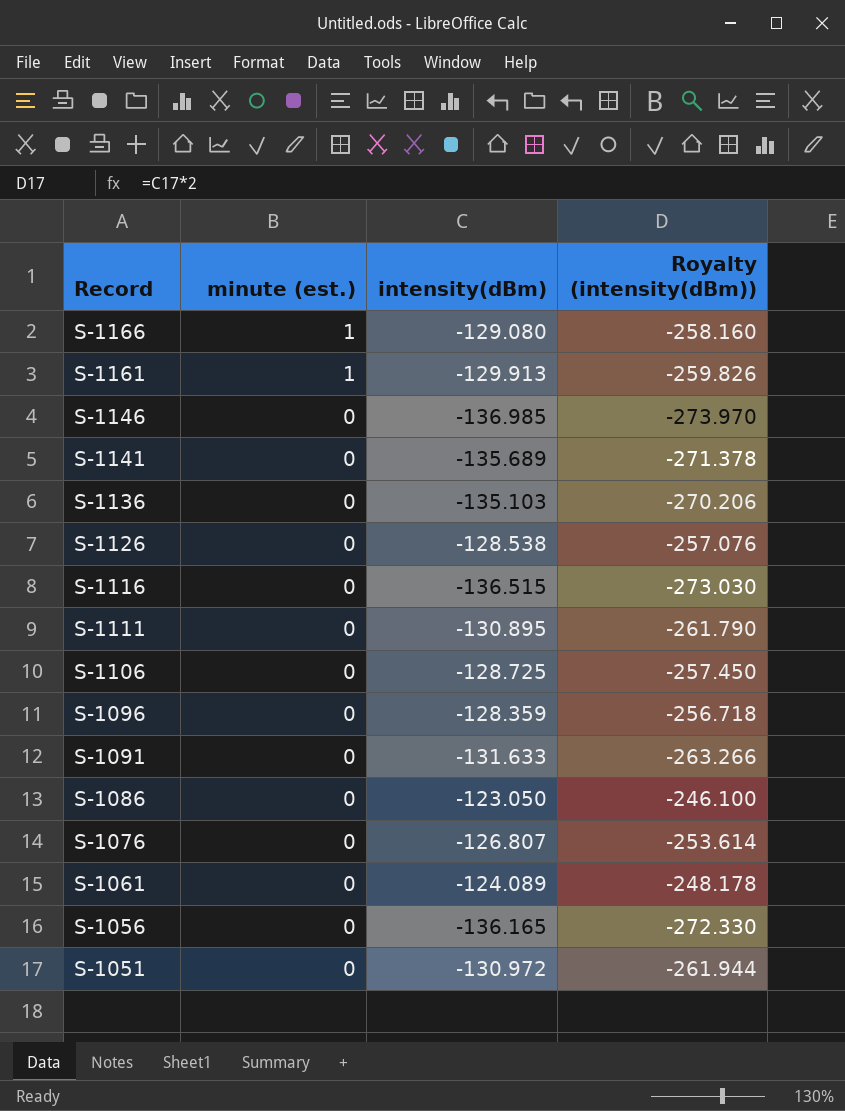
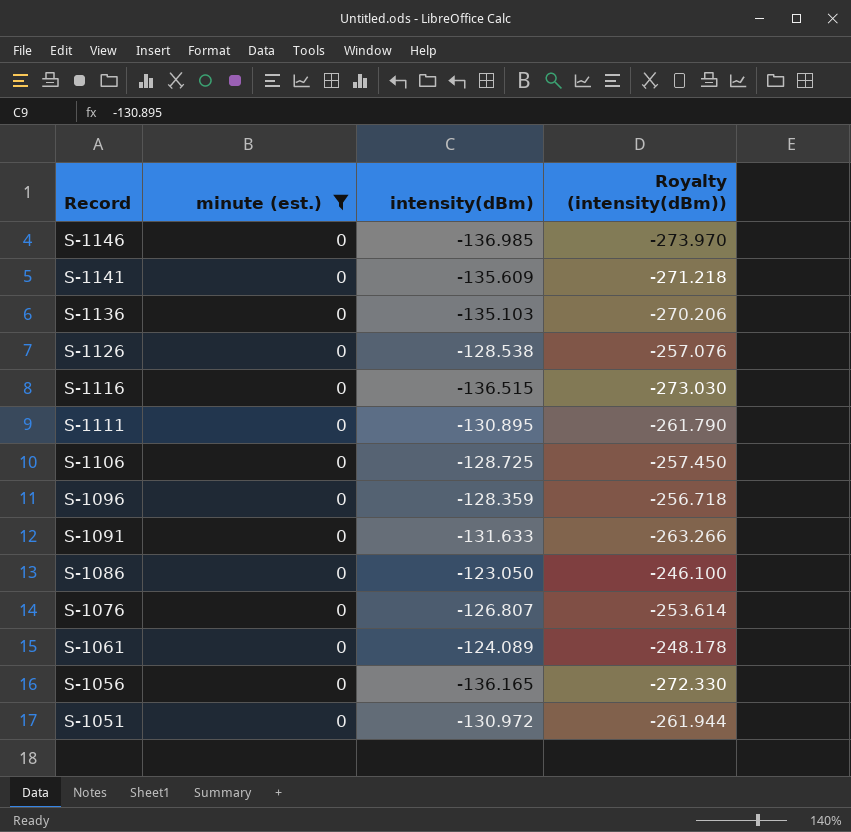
filter: none -> minute (est.) = 0
S-1141 | intensity(dBm): -135.689 -> -135.609
S-1141 | Royalty (intensity(dBm)): -271.378 -> -271.218

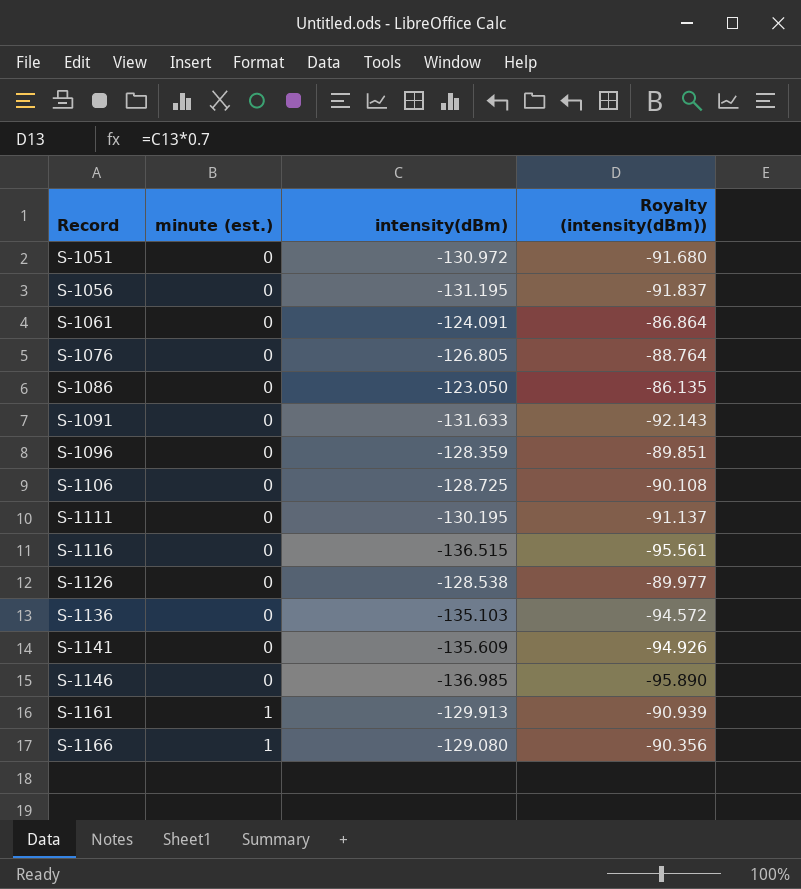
filter: minute (est.) = 0 -> none
row order: Record descending -> Record ascending
column Royalty (intensity(dBm)) | formula: [intensity(dBm)] * 2 -> [intensity(dBm)] * 0.7
S-1056 | intensity(dBm): -136.165 -> -131.195
S-1061 | intensity(dBm): -124.089 -> -124.091
S-1076 | intensity(dBm): -126.807 -> -126.805
S-1111 | intensity(dBm): -130.895 -> -130.195

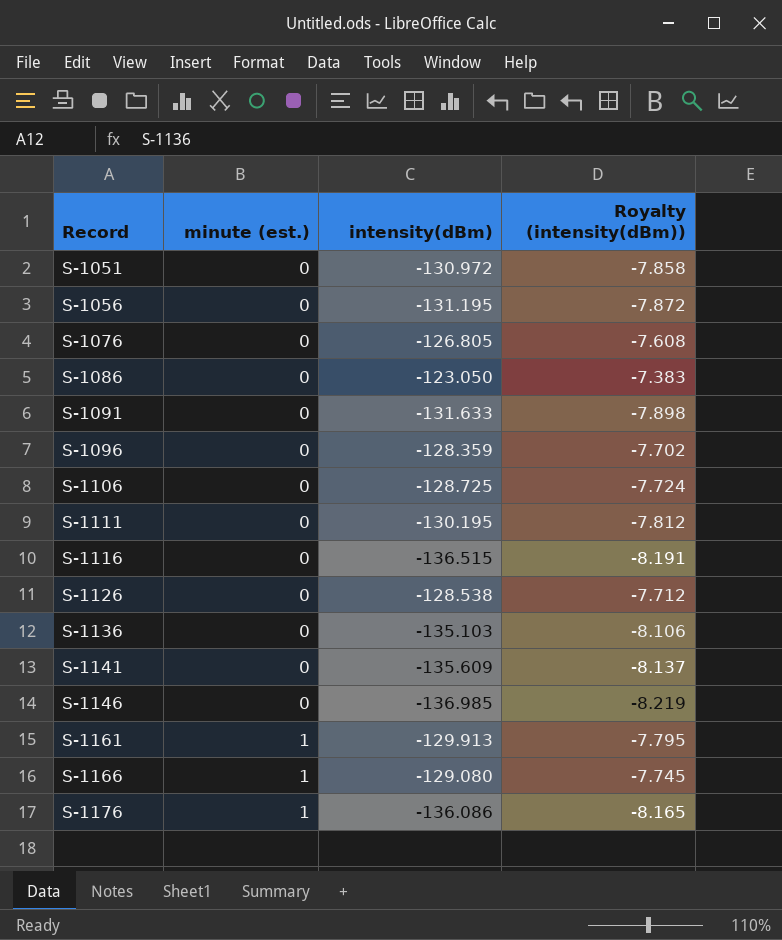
column Royalty (intensity(dBm)) | formula: [intensity(dBm)] * 0.7 -> [intensity(dBm)] * 0.06
row S-1061: 0 | -124.091 | -86.864 -> none
row S-1176: none -> 1 | -136.086 | -8.165

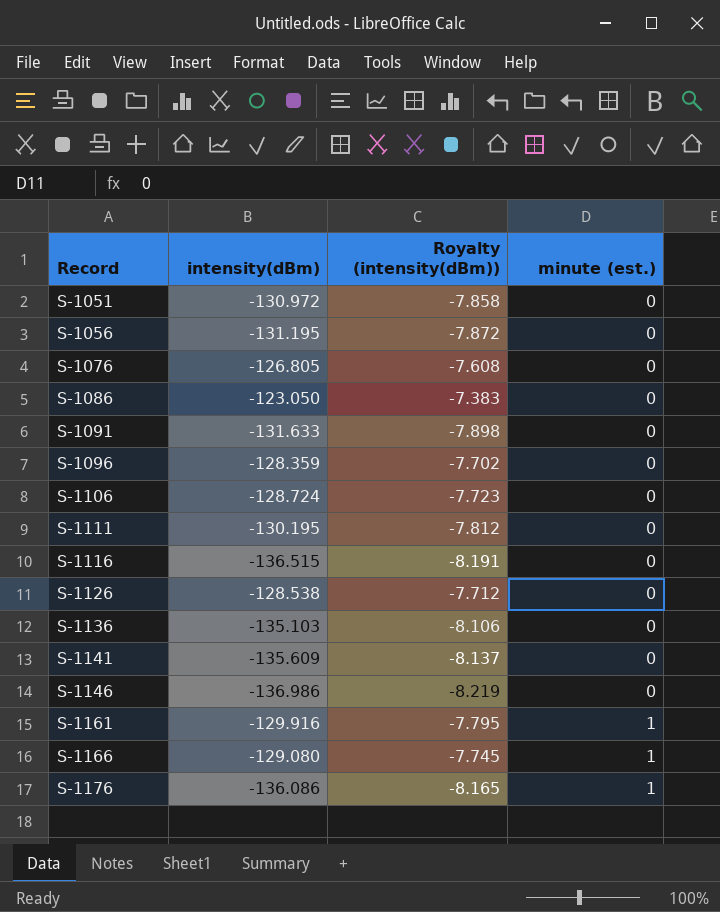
column minute (est.) | position: 2 -> 4
S-1106 | intensity(dBm): -128.725 -> -128.724
S-1106 | Royalty (intensity(dBm)): -7.724 -> -7.723
S-1146 | intensity(dBm): -136.985 -> -136.986
S-1161 | intensity(dBm): -129.913 -> -129.916

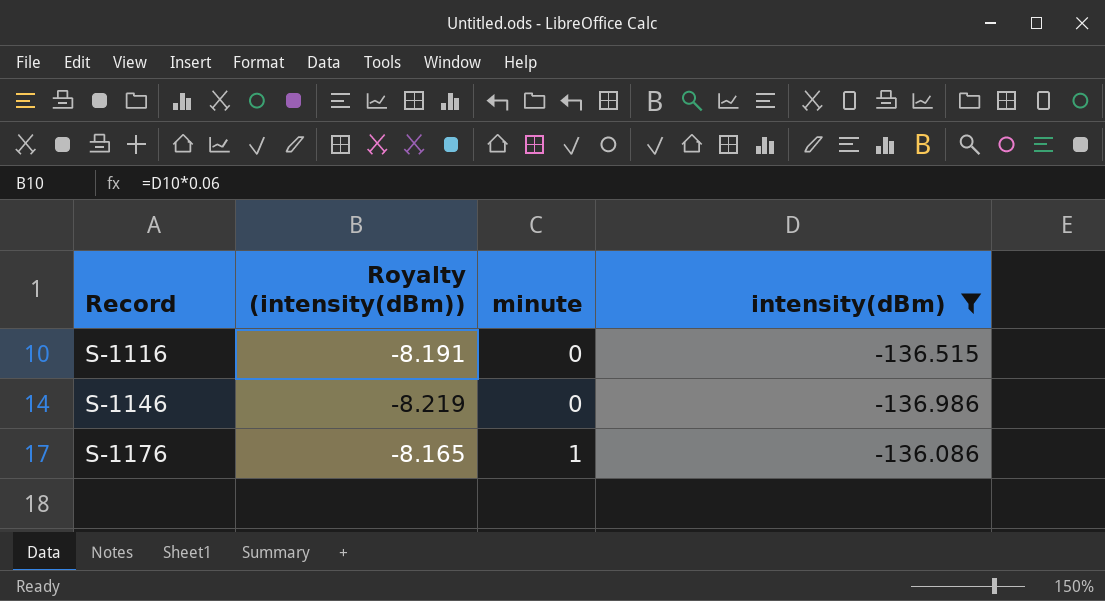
filter: none -> intensity(dBm) <= -136.086
column name: minute (est.) -> minute
column intensity(dBm) | position: 2 -> 4

